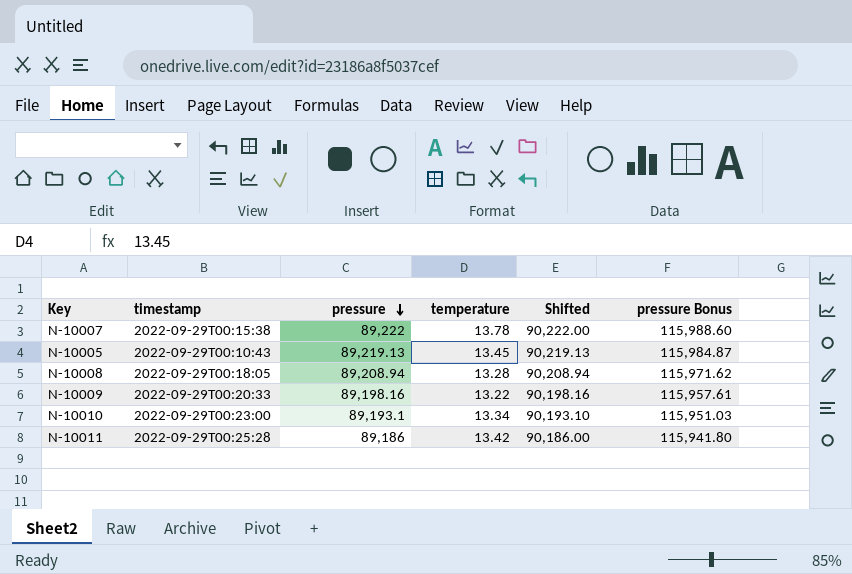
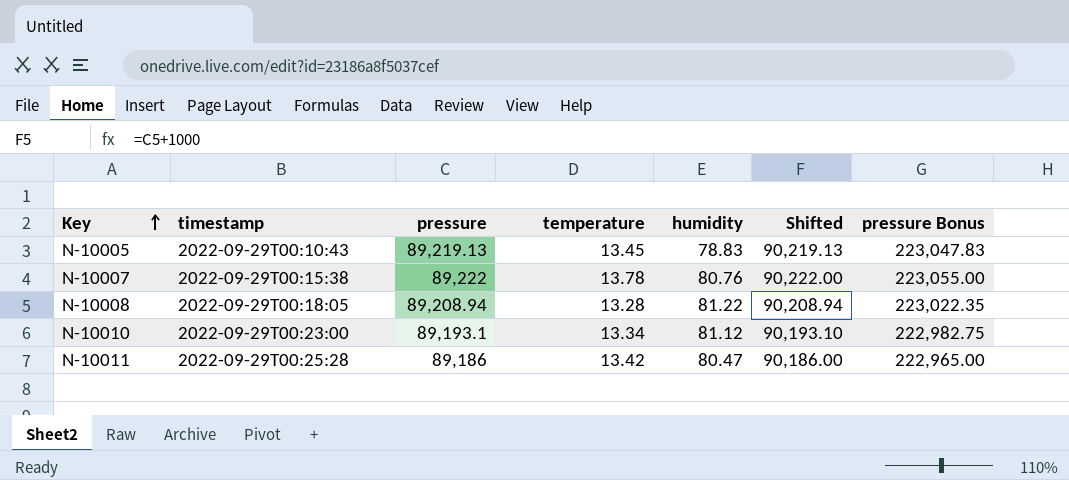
row order: pressure descending -> Key ascending
column humidity | position: none -> 5
column pressure Bonus | formula: [pressure] * 1.3 -> [pressure] * 2.5
row N-10009: 2022-09-29T00:20:33 | 89,198.16 | 13.22 | 90,198.16 | 115,957.61 -> none

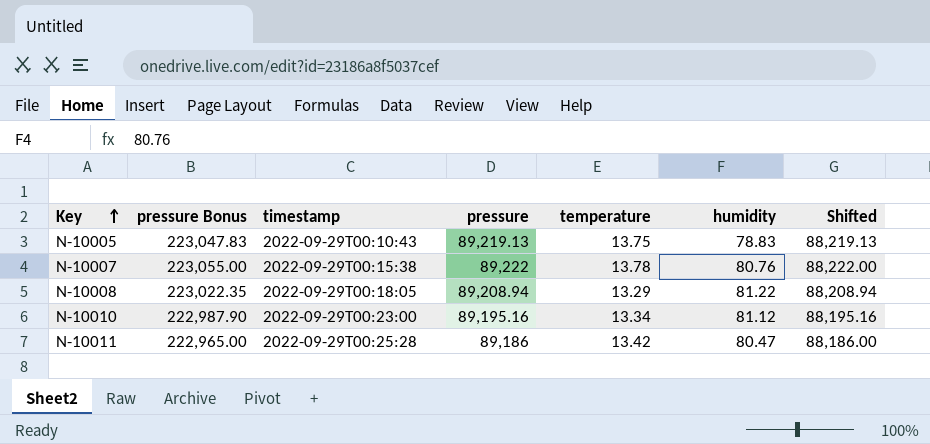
column pressure Bonus | position: 7 -> 2
column Shifted | formula: [pressure] + 1000 -> [pressure] - 1000
N-10005 | temperature: 13.45 -> 13.75
N-10008 | temperature: 13.28 -> 13.29
N-10010 | pressure Bonus: 222,982.75 -> 222,987.90
N-10010 | pressure: 89,193.1 -> 89,195.16

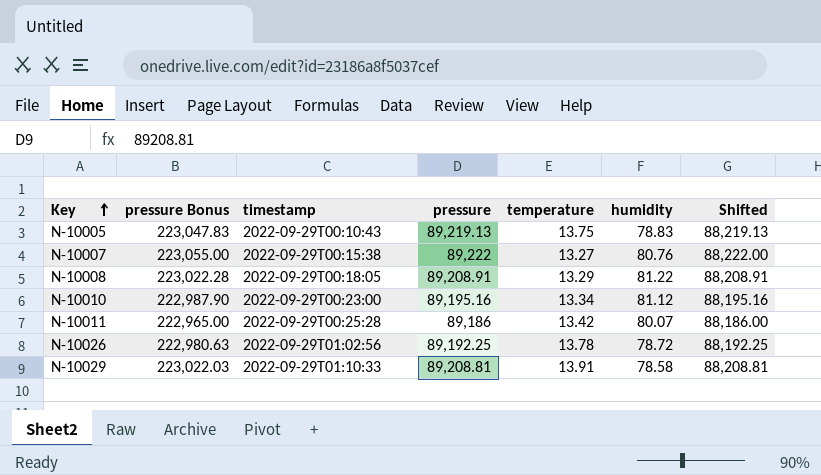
N-10007 | temperature: 13.78 -> 13.27
N-10008 | pressure Bonus: 223,022.35 -> 223,022.28
N-10008 | pressure: 89,208.94 -> 89,208.91
N-10008 | Shifted: 88,208.94 -> 88,208.91
N-10011 | humidity: 80.47 -> 80.07
row N-10026: none -> 222,980.63 | 2022-09-29T01:02:56 | 89,192.25 | 13.78 | 78.72 | 88,192.25
row N-10029: none -> 223,022.03 | 2022-09-29T01:10:33 | 89,208.81 | 13.91 | 78.58 | 88,208.81

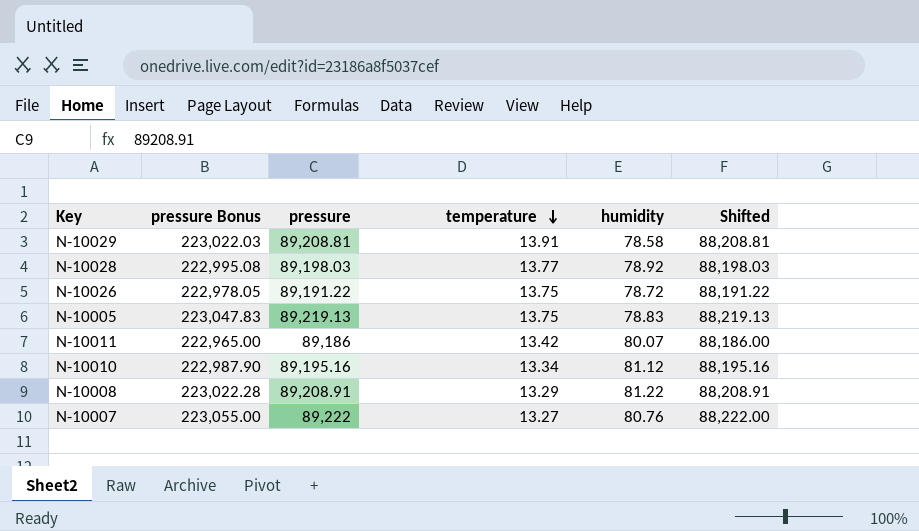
row order: Key ascending -> temperature descending
column timestamp | position: 3 -> none
row N-10028: none -> 222,995.08 | 89,198.03 | 13.77 | 78.92 | 88,198.03
N-10026 | pressure Bonus: 222,980.63 -> 222,978.05
N-10026 | pressure: 89,192.25 -> 89,191.22
N-10026 | temperature: 13.78 -> 13.75
N-10026 | Shifted: 88,192.25 -> 88,191.22

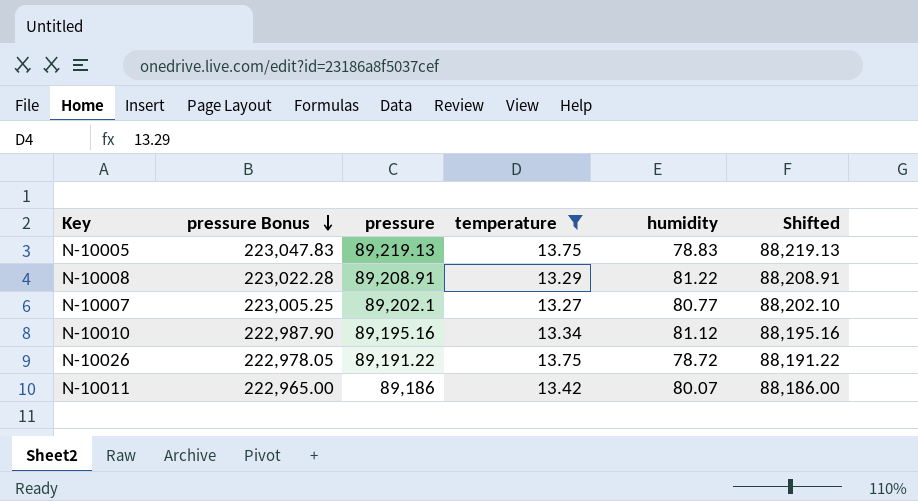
filter: none -> temperature <= 13.75
row order: temperature descending -> pressure Bonus descending
N-10007 | pressure Bonus: 223,055.00 -> 223,005.25
N-10007 | pressure: 89,222 -> 89,202.1
N-10007 | humidity: 80.76 -> 80.77
N-10007 | Shifted: 88,222.00 -> 88,202.10

